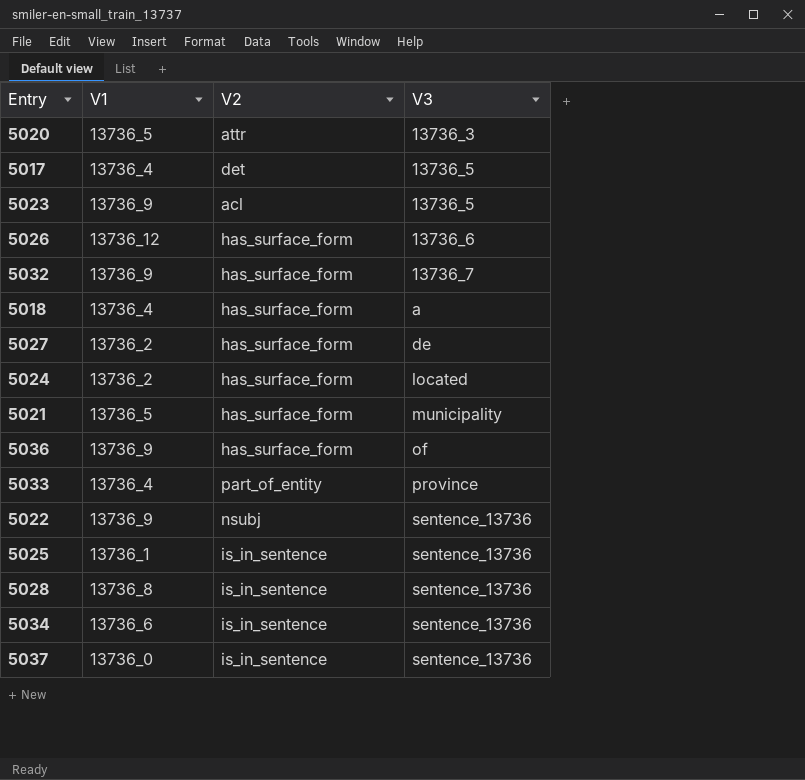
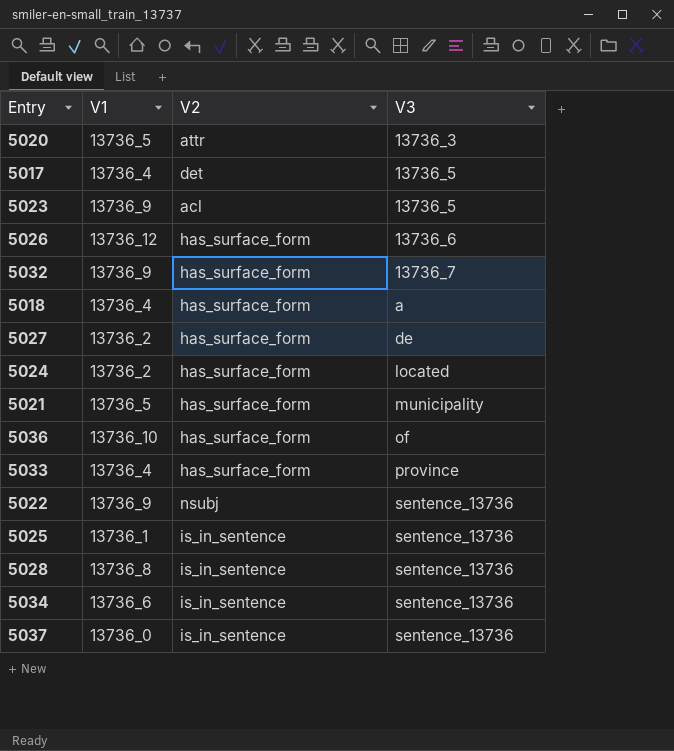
5036 | V1: 13736_9 -> 13736_10
5033 | V2: part_of_entity -> has_surface_form

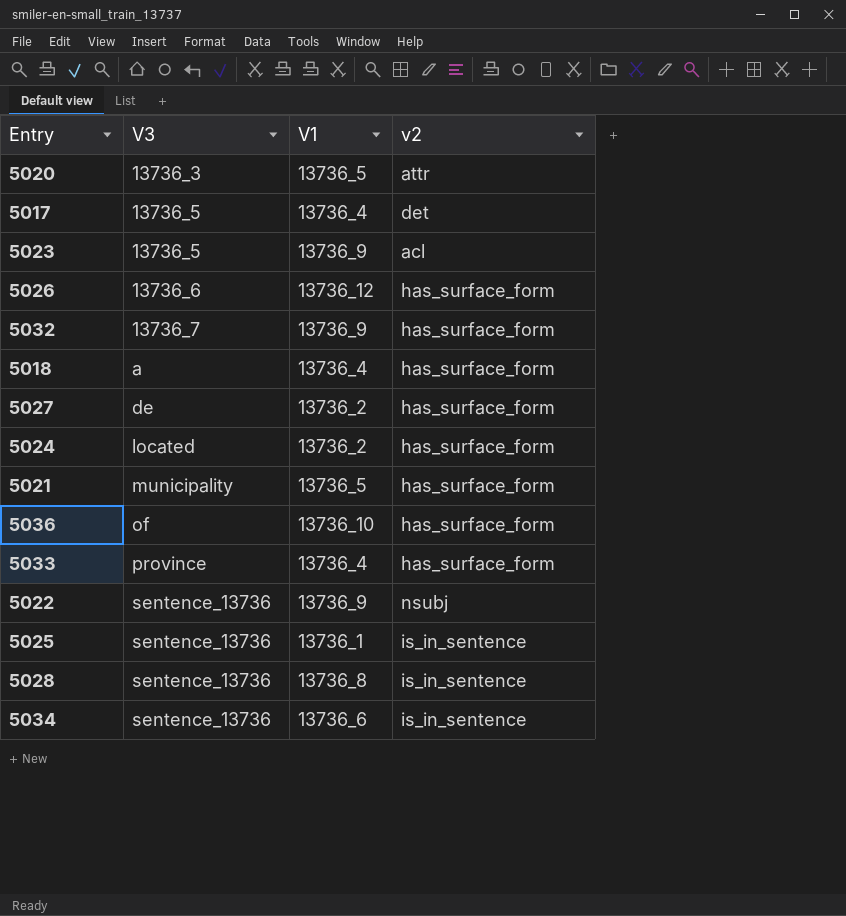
column V3 | position: 4 -> 2
column name: V2 -> v2
row 5037: 13736_0 | is_in_sentence | sentence_13736 -> none

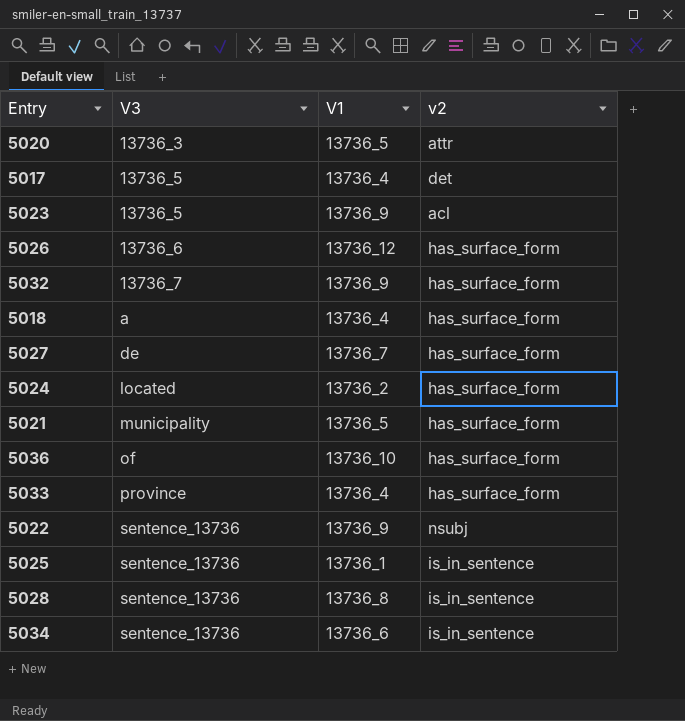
5027 | V1: 13736_2 -> 13736_7

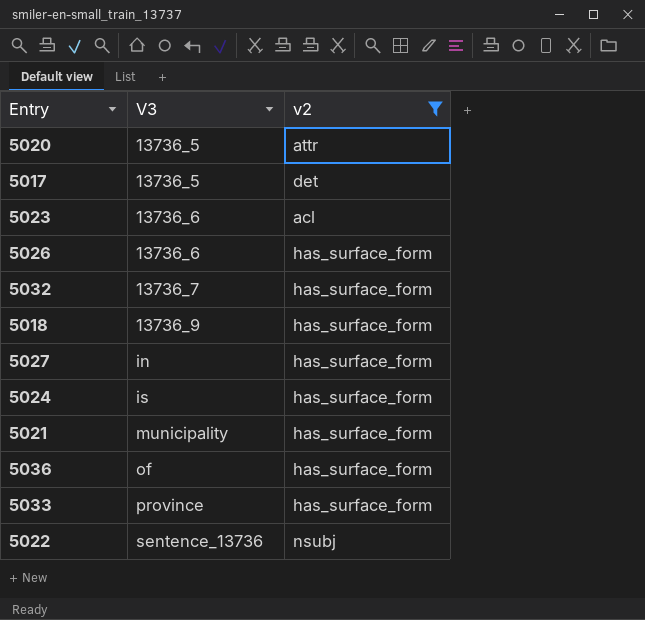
filter: none -> v2 != is_in_sentence
column V1 | position: 3 -> none
5020 | V3: 13736_3 -> 13736_5
5023 | V3: 13736_5 -> 13736_6
5018 | V3: a -> 13736_9
5027 | V3: de -> in
5024 | V3: located -> is

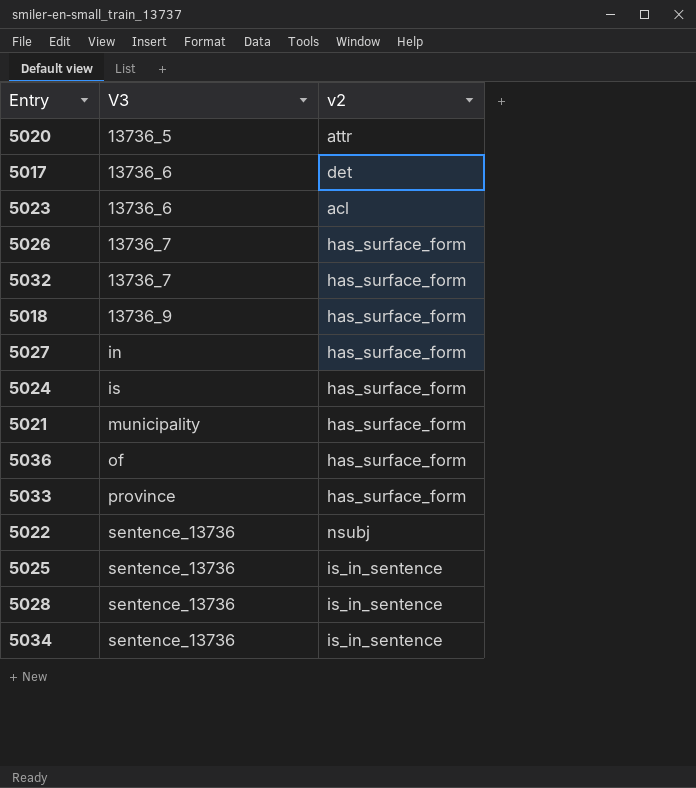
filter: v2 != is_in_sentence -> none
5017 | V3: 13736_5 -> 13736_6
5026 | V3: 13736_6 -> 13736_7

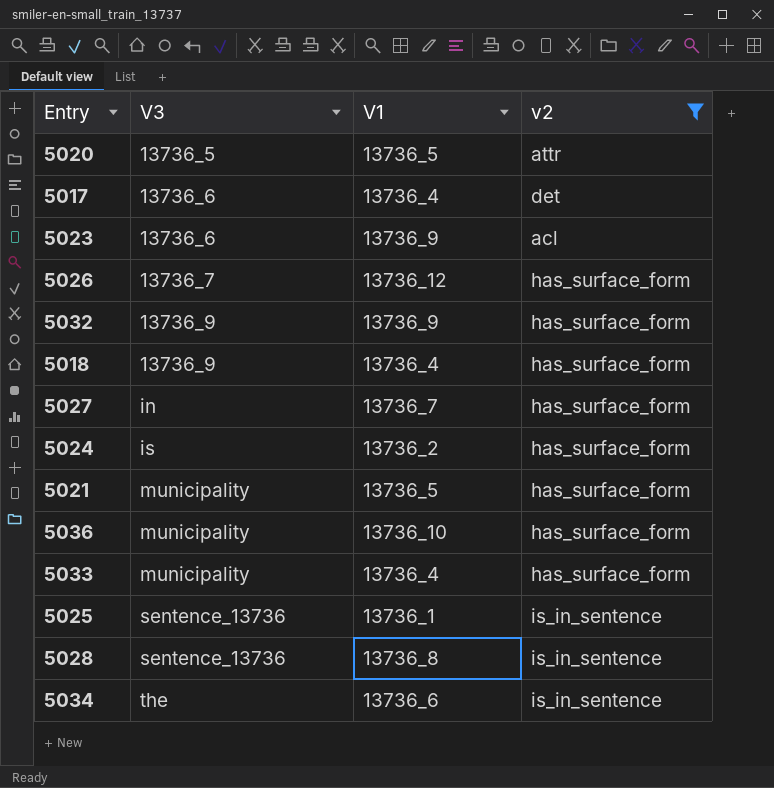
filter: none -> v2 != nsubj
column V1 | position: none -> 3
5032 | V3: 13736_7 -> 13736_9
5036 | V3: of -> municipality
5033 | V3: province -> municipality
5034 | V3: sentence_13736 -> the

